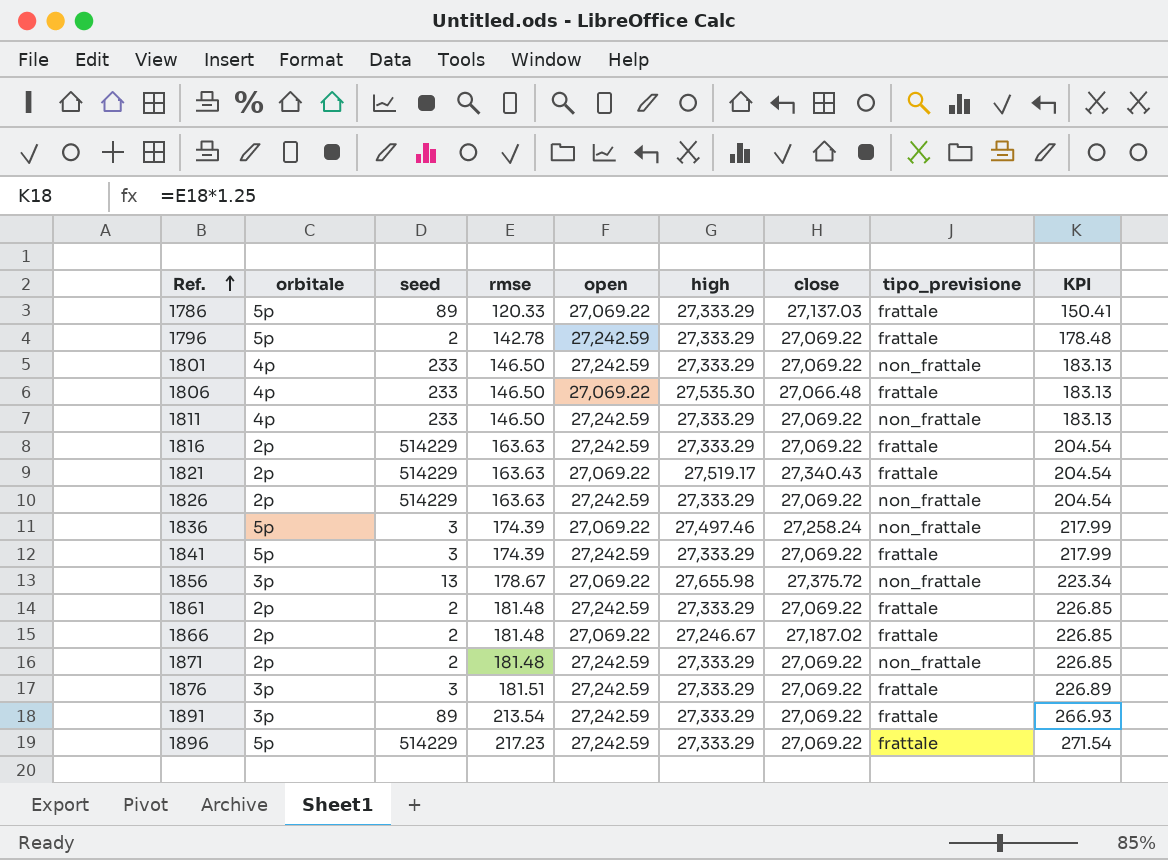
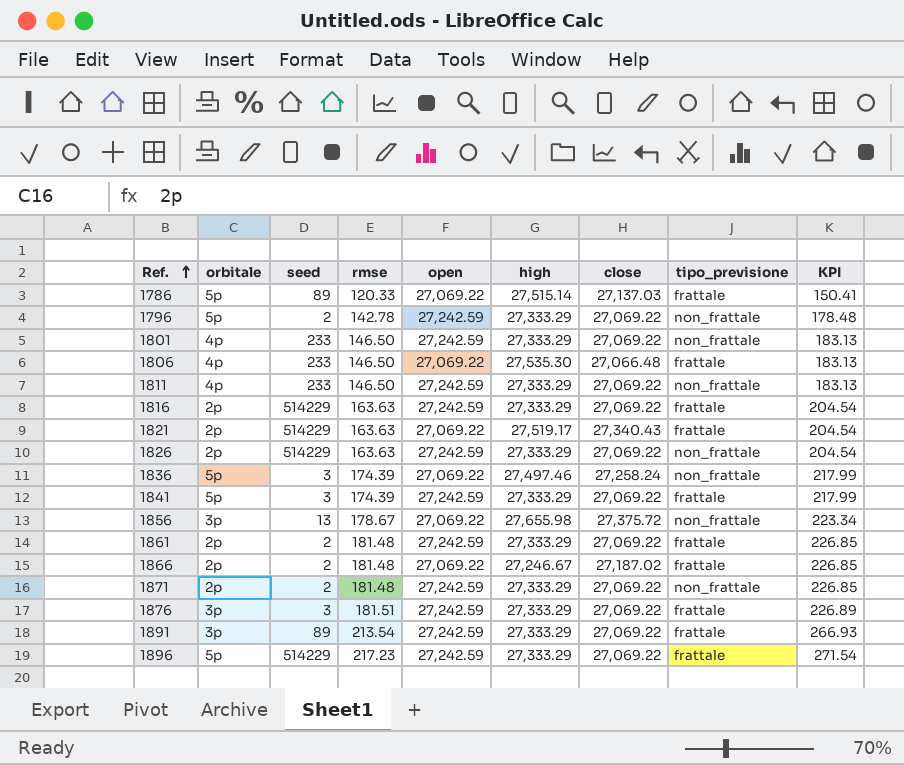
1786 | high: 27,333.29 -> 27,515.14
1796 | tipo_previsione: frattale -> non_frattale

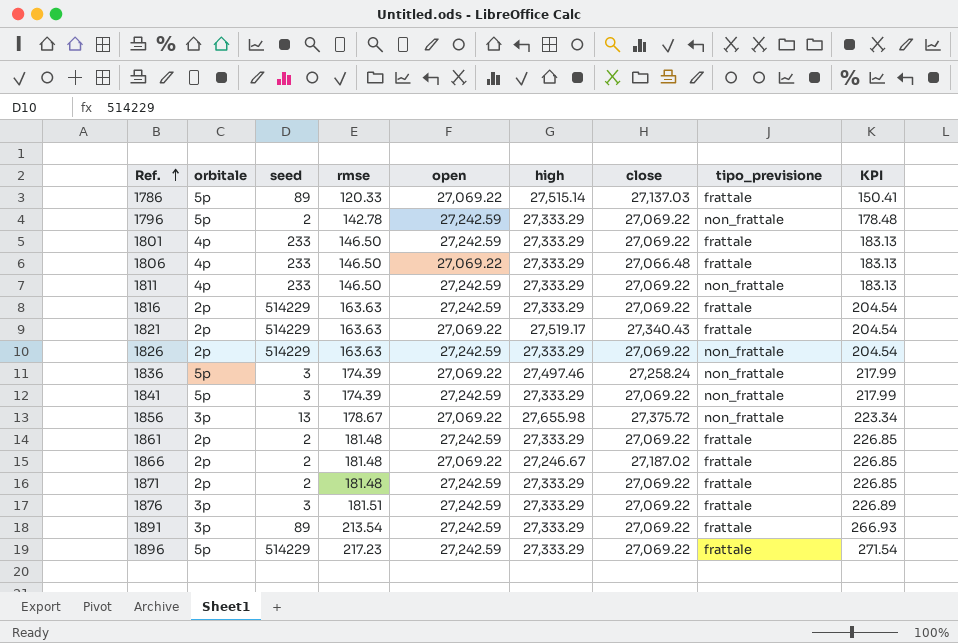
1801 | tipo_previsione: non_frattale -> frattale
1806 | high: 27,535.30 -> 27,333.29
1841 | tipo_previsione: frattale -> non_frattale
1871 | tipo_previsione: non_frattale -> frattale

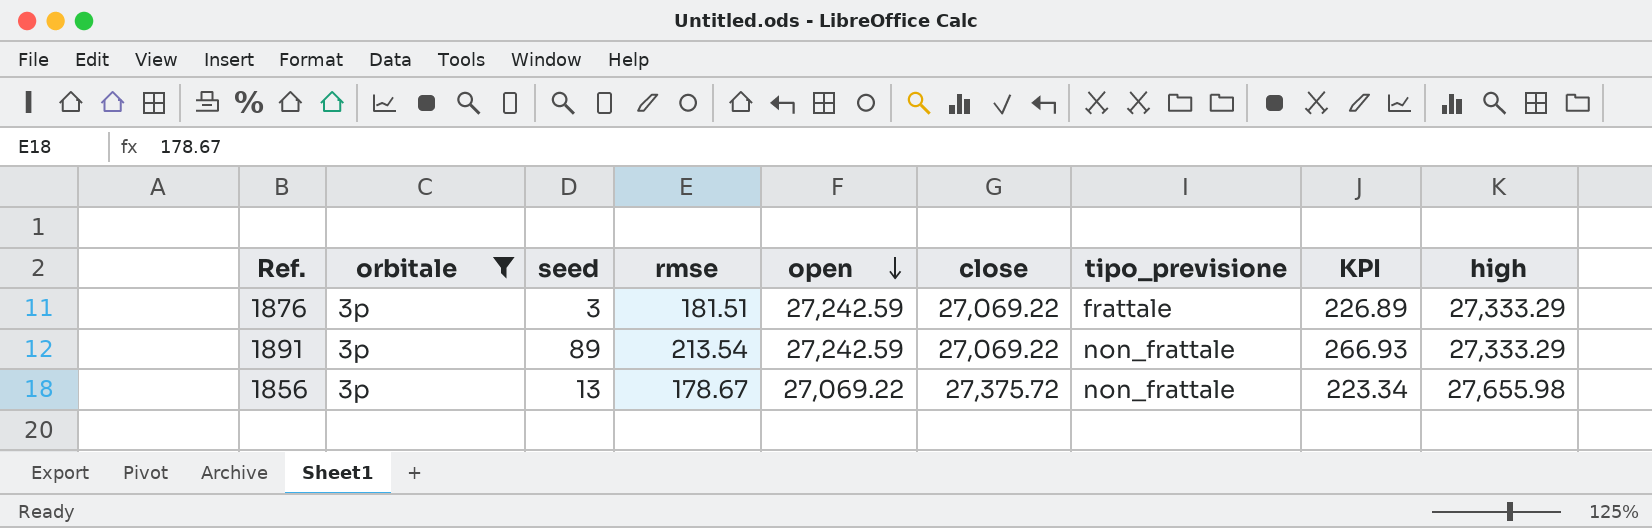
filter: none -> orbitale = 3p
row order: Ref. ascending -> open descending
column high | position: 6 -> 9
1891 | tipo_previsione: frattale -> non_frattale

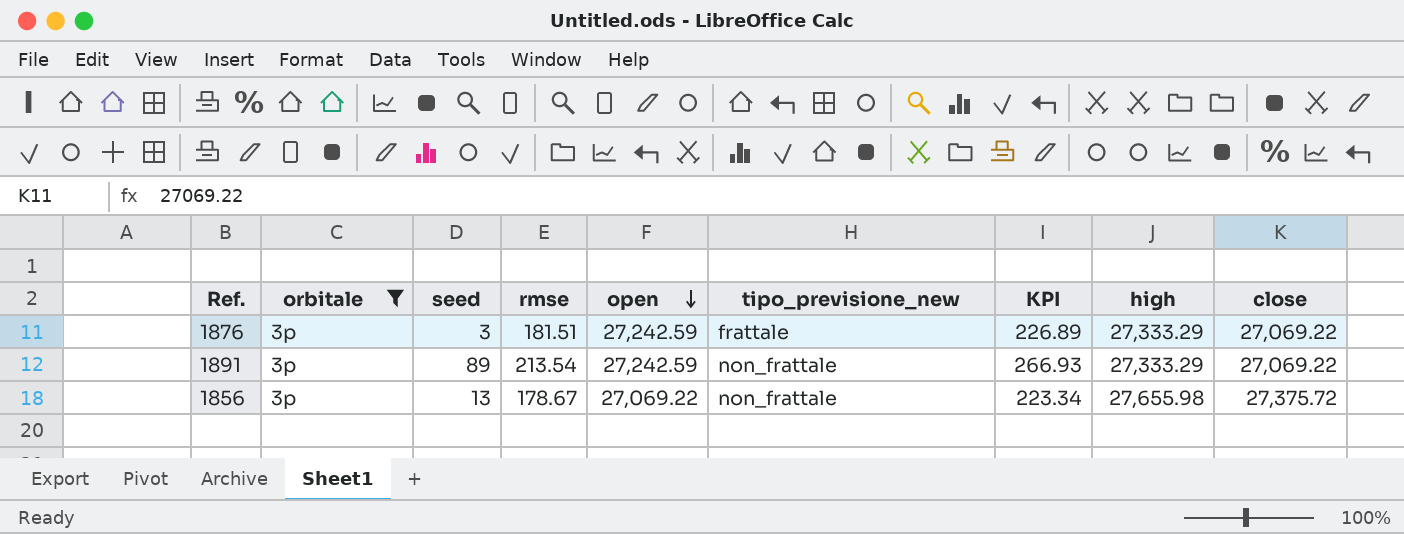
column name: tipo_previsione -> tipo_previsione_new
column close | position: 6 -> 9

